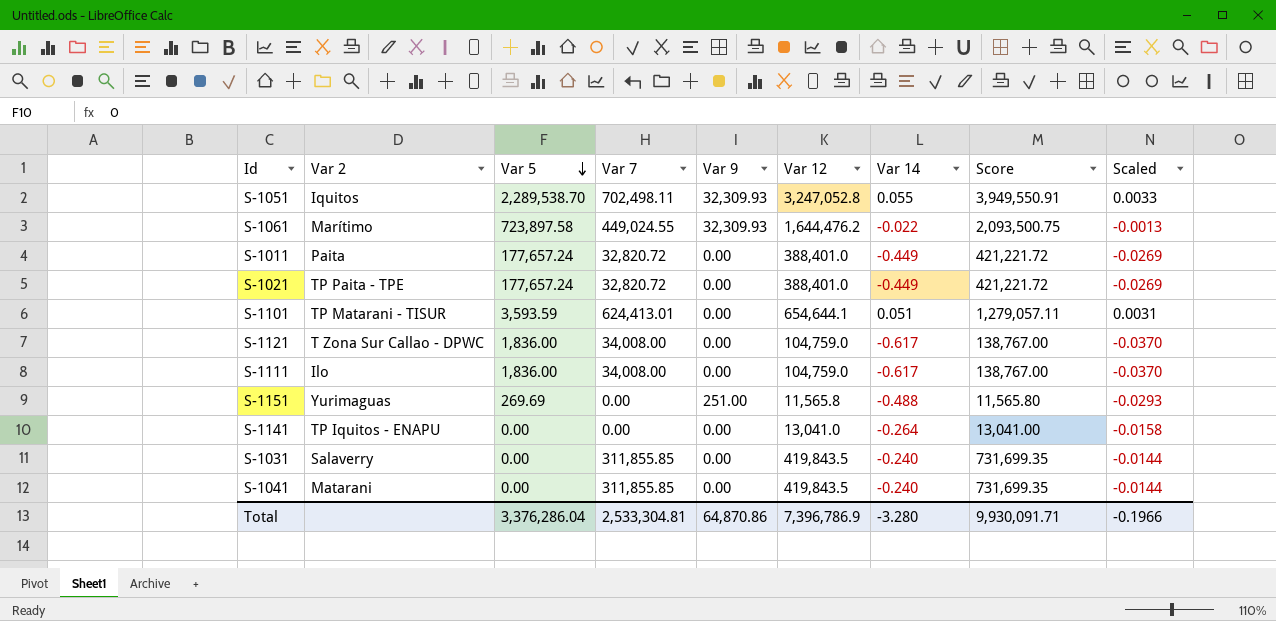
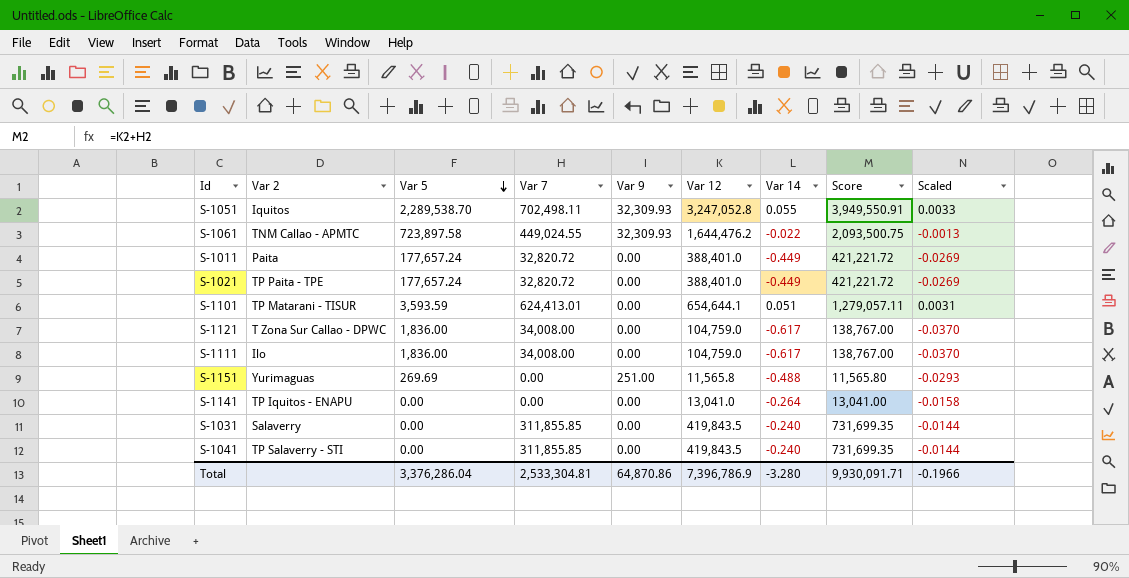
S-1061 | Var 2: Marítimo -> TNM Callao - APMTC
S-1041 | Var 2: Matarani -> TP Salaverry - STI

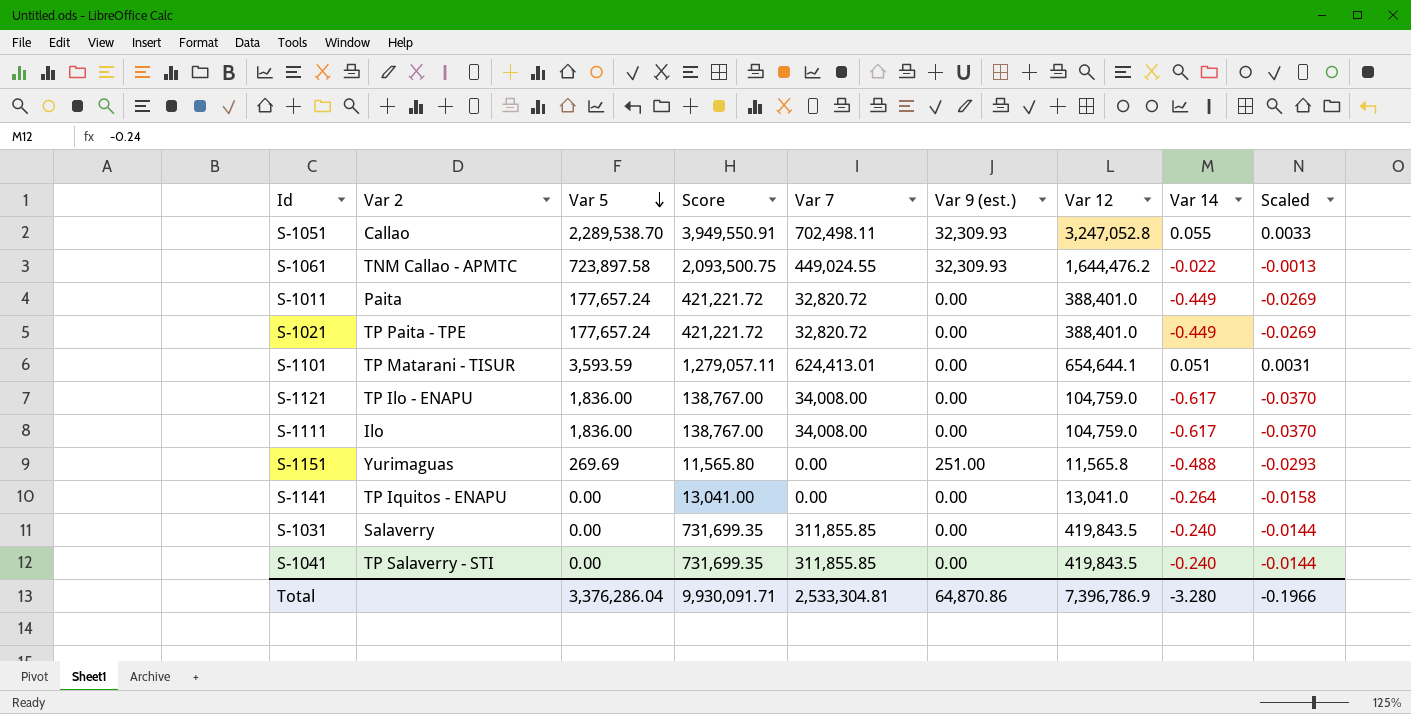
column Score | position: 8 -> 4
column name: Var 9 -> Var 9 (est.)
S-1051 | Var 2: Iquitos -> Callao
S-1121 | Var 2: T Zona Sur Callao - DPWC -> TP Ilo - ENAPU

